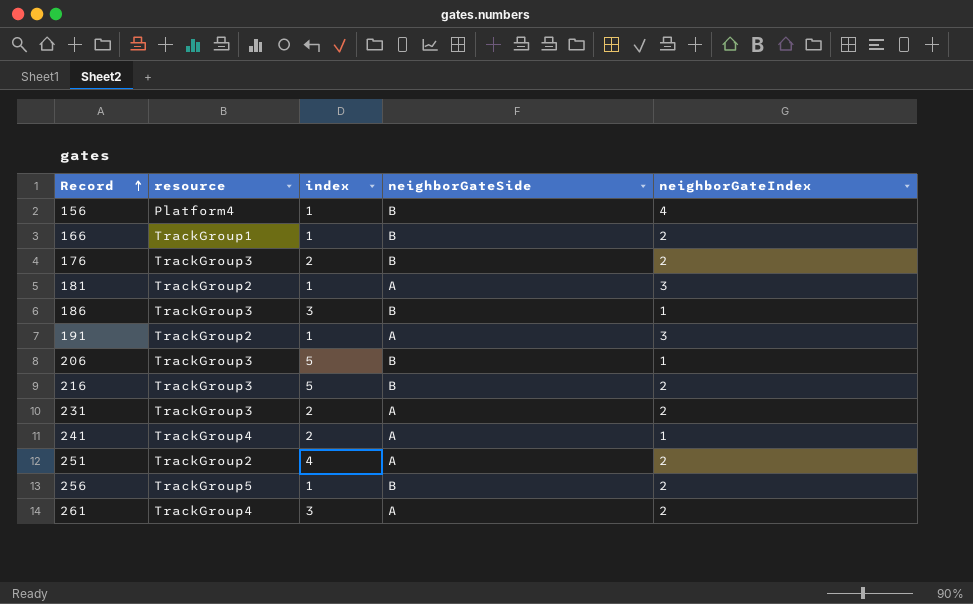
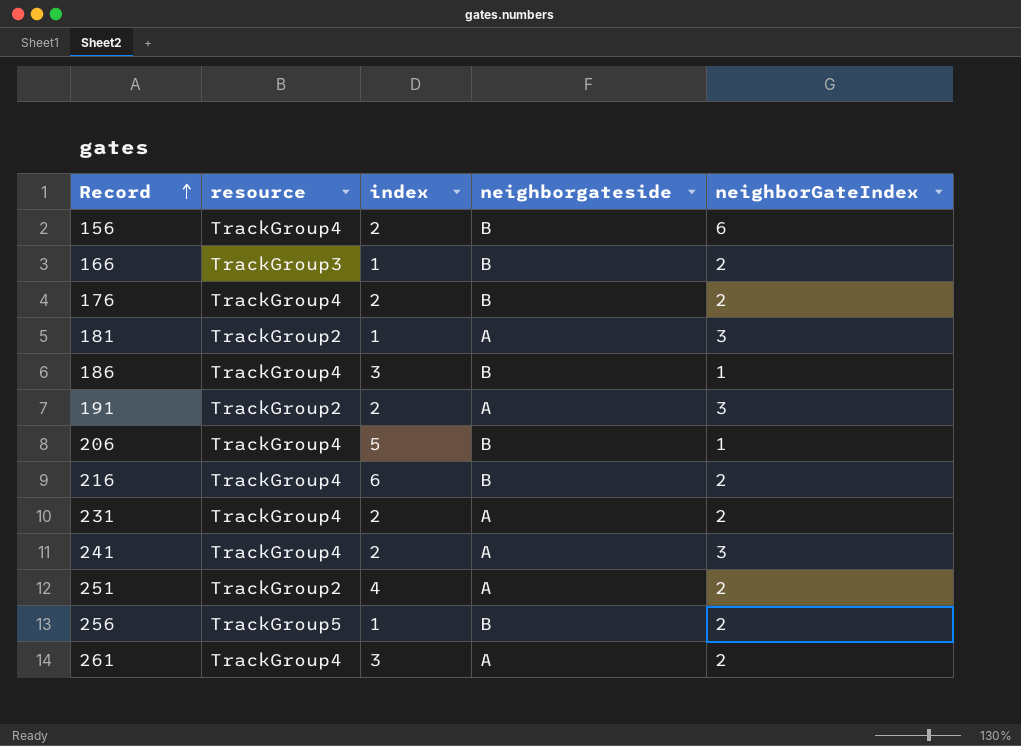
column name: neighborGateSide -> neighborgateside
156 | resource: Platform4 -> TrackGroup4
156 | index: 1 -> 2
156 | neighborGateIndex: 4 -> 6
166 | resource: TrackGroup1 -> TrackGroup3
176 | resource: TrackGroup3 -> TrackGroup4
186 | resource: TrackGroup3 -> TrackGroup4
191 | index: 1 -> 2
206 | resource: TrackGroup3 -> TrackGroup4
216 | resource: TrackGroup3 -> TrackGroup4
216 | index: 5 -> 6
231 | resource: TrackGroup3 -> TrackGroup4
241 | neighborGateIndex: 1 -> 3

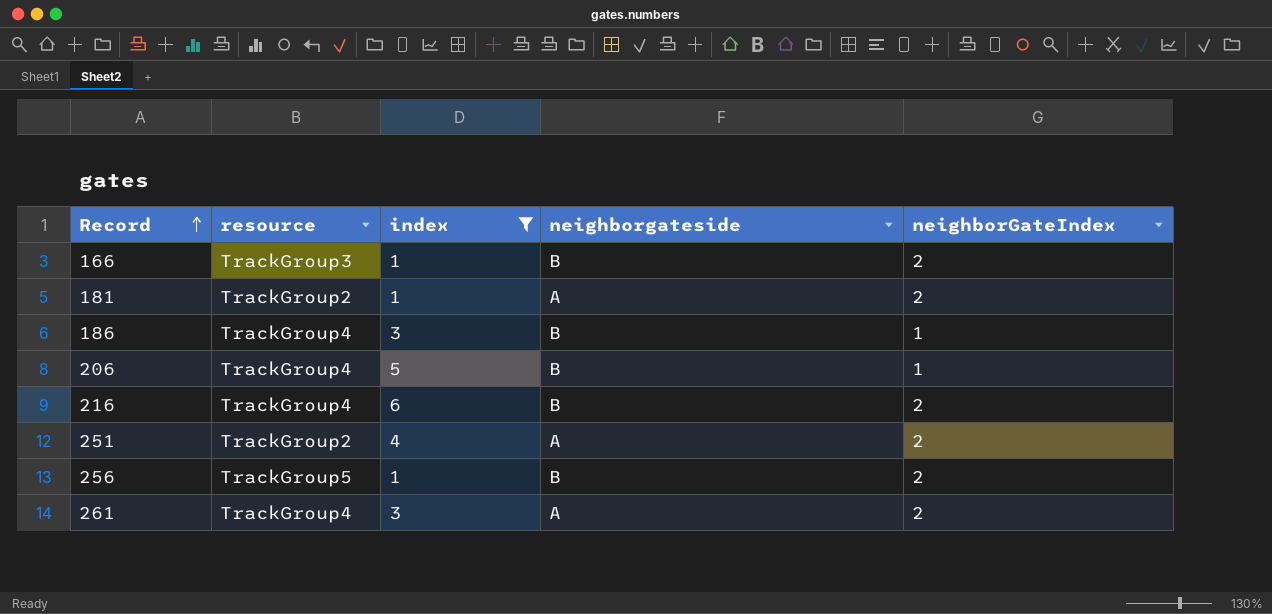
filter: none -> index != 2
181 | neighborGateIndex: 3 -> 2

